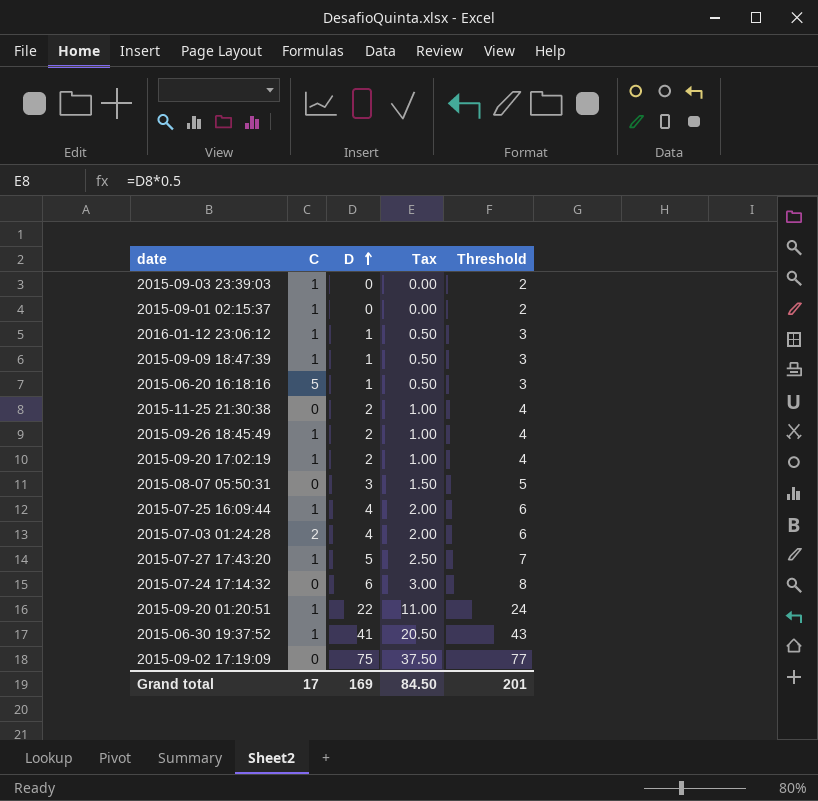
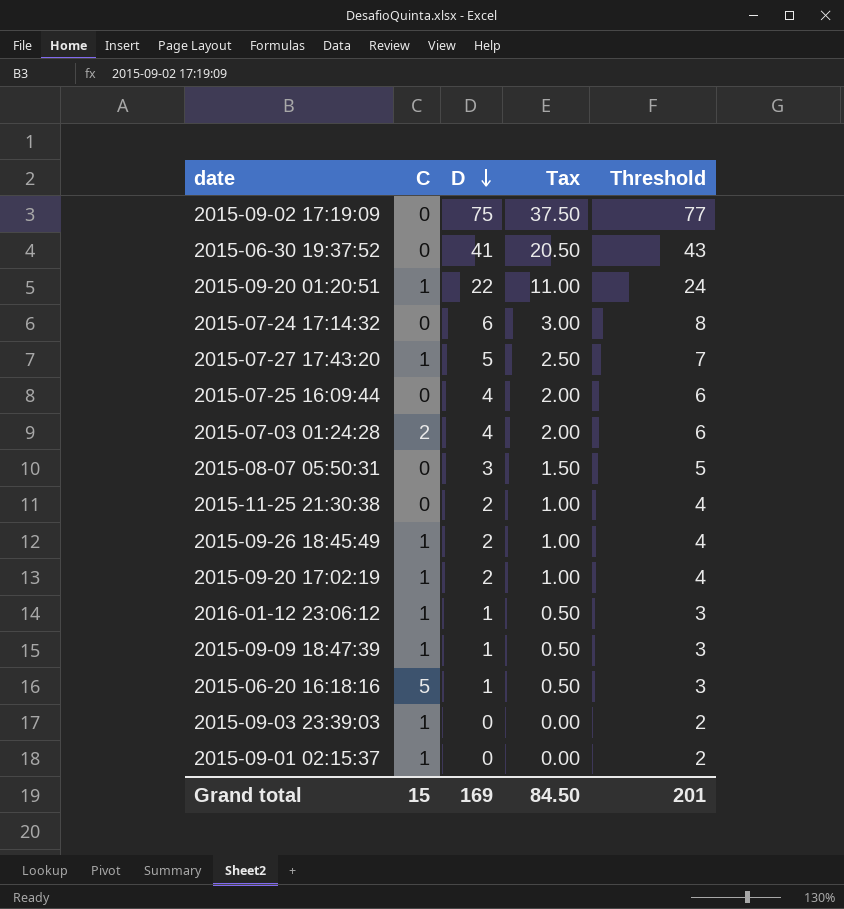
row order: D ascending -> D descending
2015-06-30 19:37:52 | C: 1 -> 0
2015-07-25 16:09:44 | C: 1 -> 0
Grand total | C: 17 -> 15

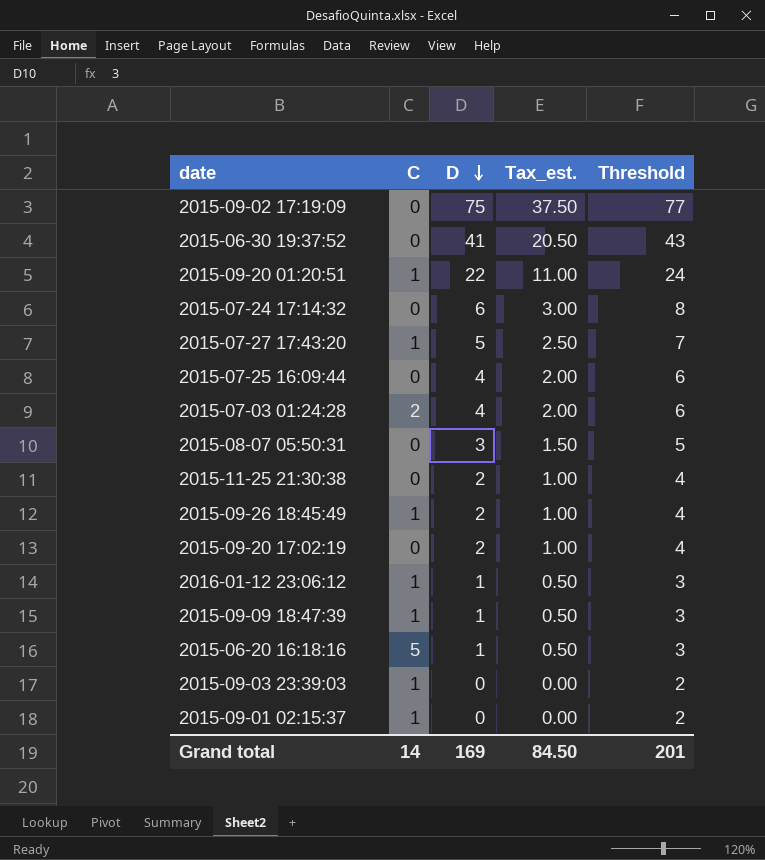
column name: Tax -> Tax_est.
2015-09-20 17:02:19 | C: 1 -> 0
Grand total | C: 15 -> 14

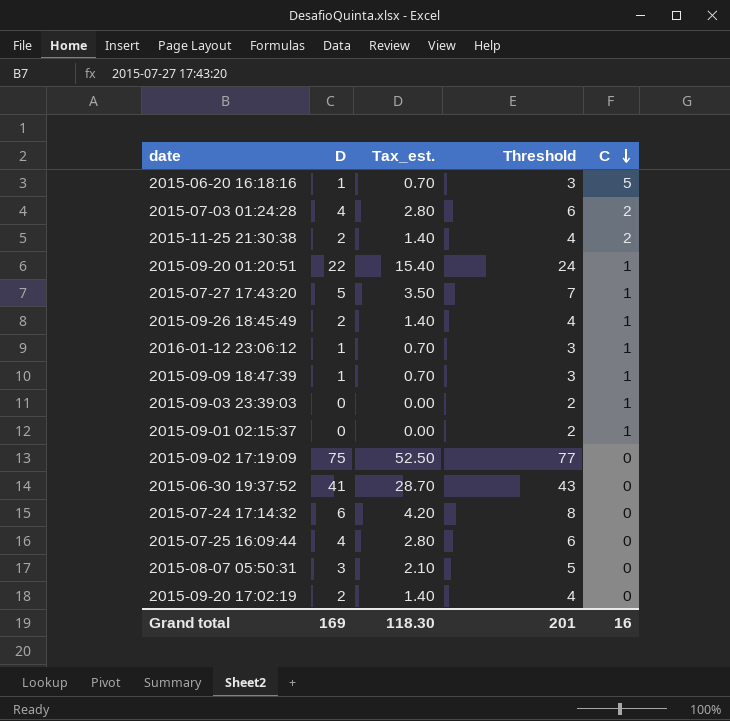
row order: D descending -> C descending
column Tax_est. | formula: [D] * 0.5 -> [D] * 0.7
column C | position: 2 -> 5
2015-11-25 21:30:38 | C: 0 -> 2
Grand total | Tax_est.: 84.50 -> 118.30
Grand total | C: 14 -> 16

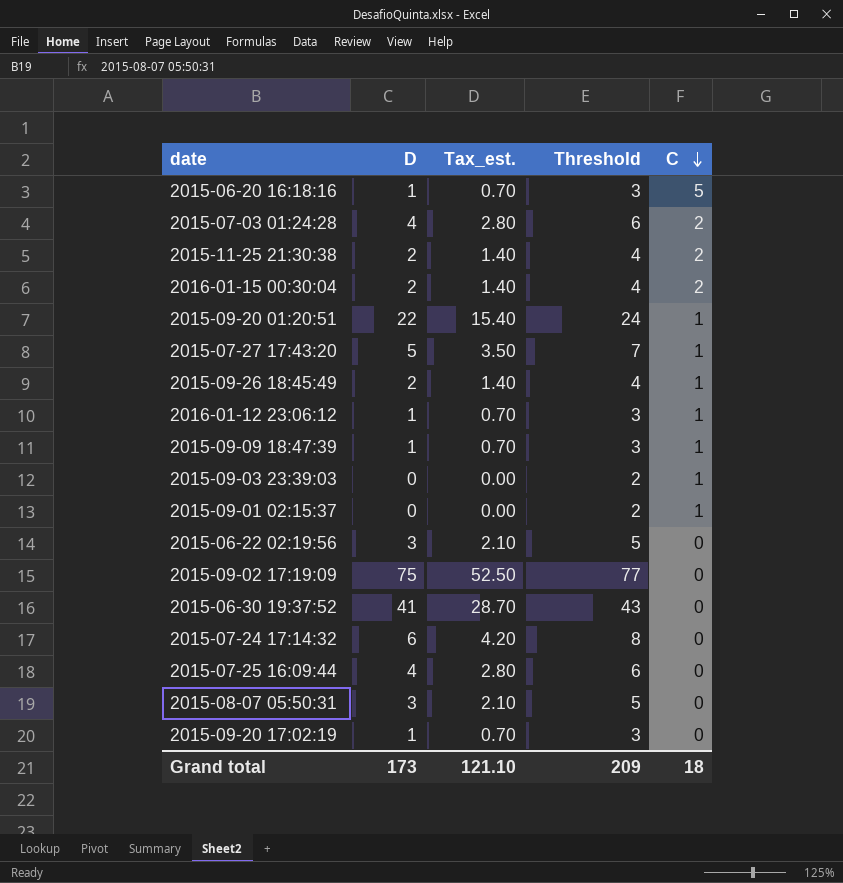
row 2016-01-15 00:30:04: none -> 2 | 1.40 | 4 | 2
row 2015-06-22 02:19:56: none -> 3 | 2.10 | 5 | 0
2015-09-20 17:02:19 | D: 2 -> 1
2015-09-20 17:02:19 | Tax_est.: 1.40 -> 0.70
2015-09-20 17:02:19 | Threshold: 4 -> 3
Grand total | D: 169 -> 173
Grand total | Tax_est.: 118.30 -> 121.10
Grand total | Threshold: 201 -> 209
Grand total | C: 16 -> 18

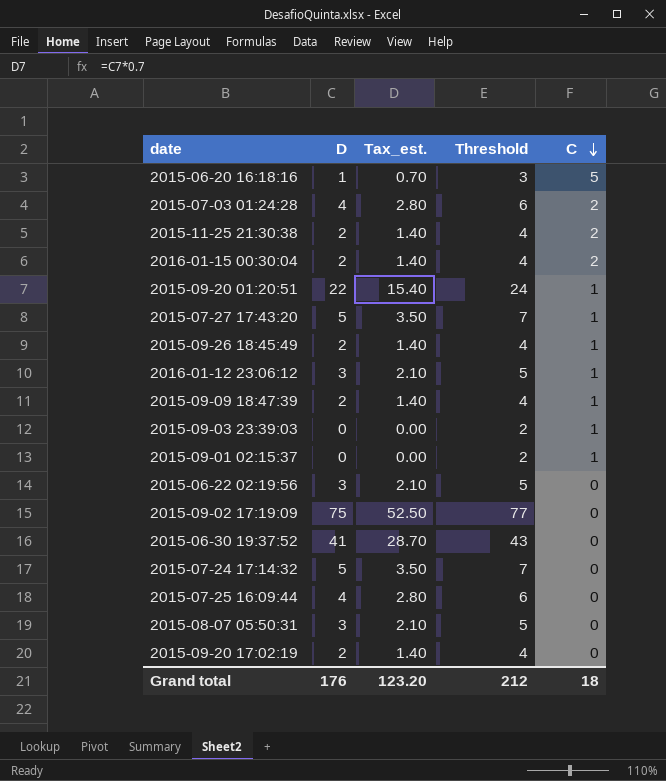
2016-01-12 23:06:12 | D: 1 -> 3
2016-01-12 23:06:12 | Tax_est.: 0.70 -> 2.10
2016-01-12 23:06:12 | Threshold: 3 -> 5
2015-09-09 18:47:39 | D: 1 -> 2
2015-09-09 18:47:39 | Tax_est.: 0.70 -> 1.40
2015-09-09 18:47:39 | Threshold: 3 -> 4
2015-07-24 17:14:32 | D: 6 -> 5
2015-07-24 17:14:32 | Tax_est.: 4.20 -> 3.50
2015-07-24 17:14:32 | Threshold: 8 -> 7
2015-09-20 17:02:19 | D: 1 -> 2
2015-09-20 17:02:19 | Tax_est.: 0.70 -> 1.40
2015-09-20 17:02:19 | Threshold: 3 -> 4
Grand total | D: 173 -> 176
Grand total | Tax_est.: 121.10 -> 123.20
Grand total | Threshold: 209 -> 212

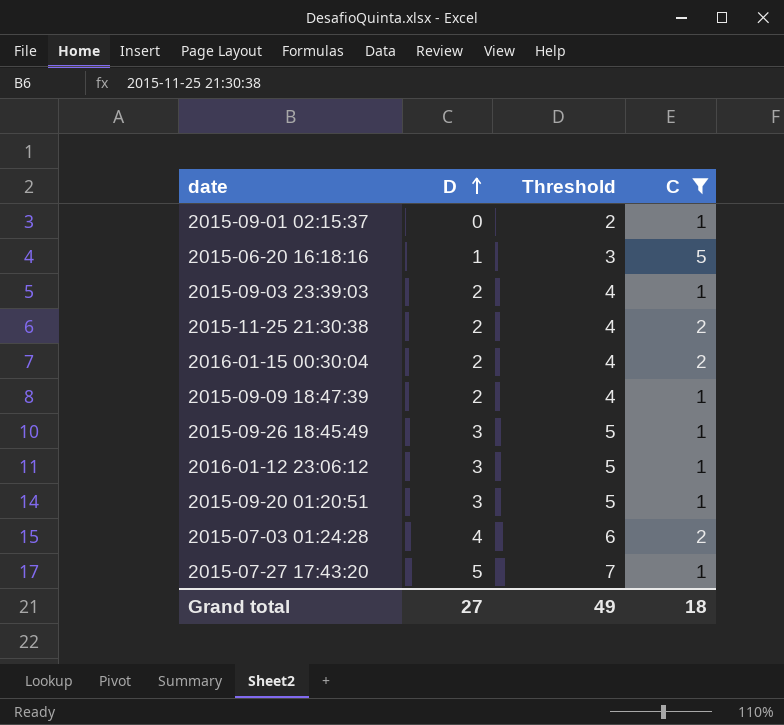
filter: none -> C != 0
row order: C descending -> D ascending
column Tax_est. | formula: [D] * 0.7 -> none
2015-09-03 23:39:03 | D: 0 -> 2
2015-09-03 23:39:03 | Threshold: 2 -> 4
2015-09-26 18:45:49 | D: 2 -> 3
2015-09-26 18:45:49 | Threshold: 4 -> 5
2015-09-20 01:20:51 | D: 22 -> 3
2015-09-20 01:20:51 | Threshold: 24 -> 5
Grand total | D: 176 -> 27
Grand total | Threshold: 212 -> 49

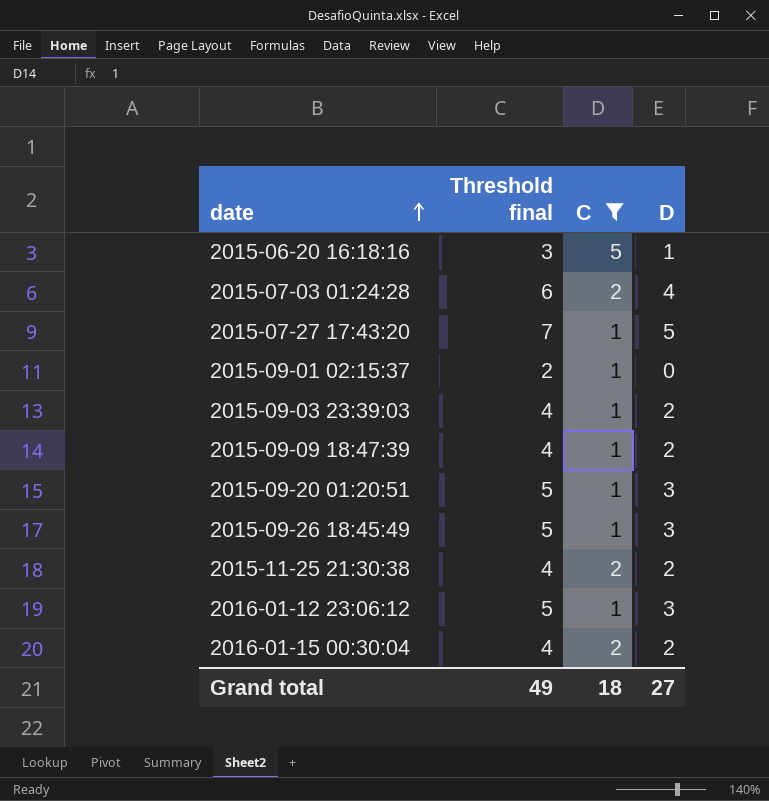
row order: D ascending -> date ascending
column name: Threshold -> Threshold final
column D | position: 2 -> 4

